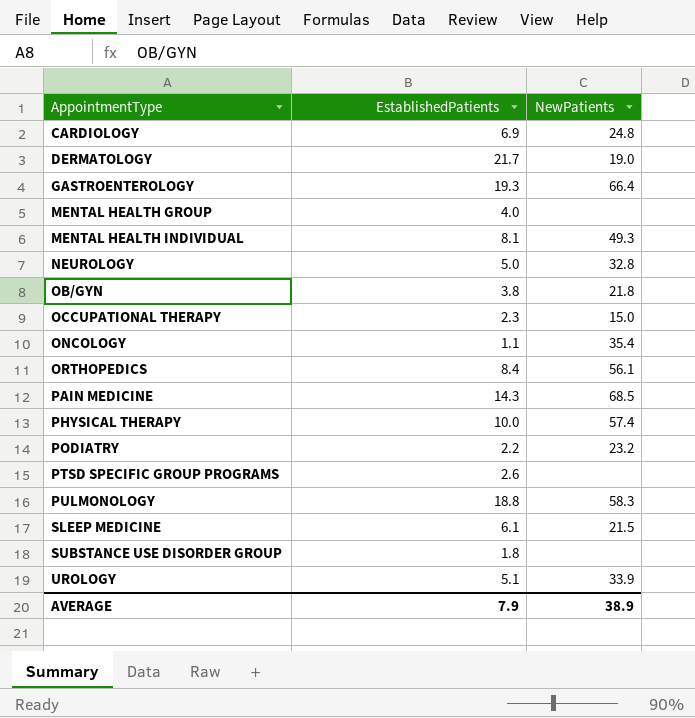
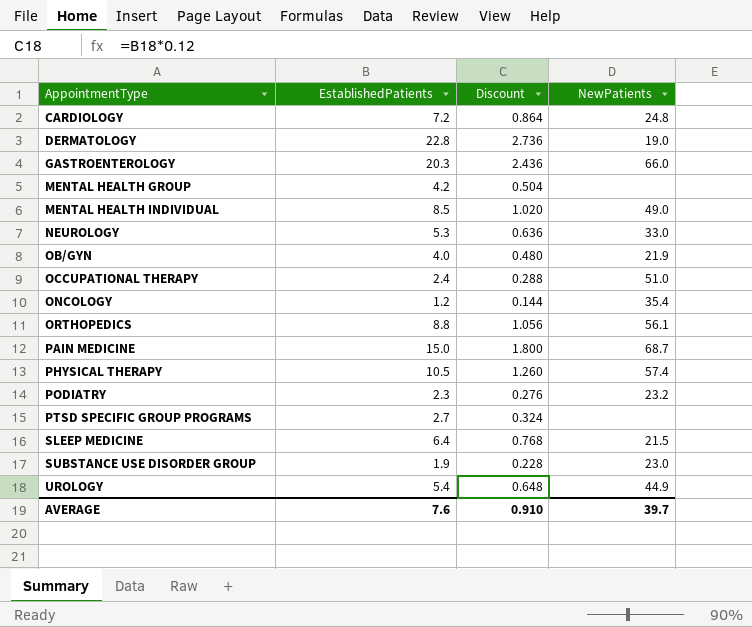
column Discount | formula: none -> [EstablishedPatients] * 0.12
row PULMONOLOGY: 18.8 | 58.3 -> none
CARDIOLOGY | EstablishedPatients: 6.9 -> 7.2
DERMATOLOGY | EstablishedPatients: 21.7 -> 22.8
GASTROENTEROLOGY | EstablishedPatients: 19.3 -> 20.3
GASTROENTEROLOGY | NewPatients: 66.4 -> 66.0
MENTAL HEALTH GROUP | EstablishedPatients: 4.0 -> 4.2
MENTAL HEALTH INDIVIDUAL | EstablishedPatients: 8.1 -> 8.5
MENTAL HEALTH INDIVIDUAL | NewPatients: 49.3 -> 49.0
NEUROLOGY | EstablishedPatients: 5.0 -> 5.3
NEUROLOGY | NewPatients: 32.8 -> 33.0
OB/GYN | EstablishedPatients: 3.8 -> 4.0
OB/GYN | NewPatients: 21.8 -> 21.9
OCCUPATIONAL THERAPY | EstablishedPatients: 2.3 -> 2.4
OCCUPATIONAL THERAPY | NewPatients: 15.0 -> 51.0
ONCOLOGY | EstablishedPatients: 1.1 -> 1.2
ORTHOPEDICS | EstablishedPatients: 8.4 -> 8.8
PAIN MEDICINE | EstablishedPatients: 14.3 -> 15.0
PAIN MEDICINE | NewPatients: 68.5 -> 68.7
PHYSICAL THERAPY | EstablishedPatients: 10.0 -> 10.5
PODIATRY | EstablishedPatients: 2.2 -> 2.3
PTSD SPECIFIC GROUP PROGRAMS | EstablishedPatients: 2.6 -> 2.7
SLEEP MEDICINE | EstablishedPatients: 6.1 -> 6.4
SUBSTANCE USE DISORDER GROUP | EstablishedPatients: 1.8 -> 1.9
SUBSTANCE USE DISORDER GROUP | NewPatients: none -> 23.0
UROLOGY | EstablishedPatients: 5.1 -> 5.4
UROLOGY | NewPatients: 33.9 -> 44.9
AVERAGE | EstablishedPatients: 7.9 -> 7.6
AVERAGE | NewPatients: 38.9 -> 39.7

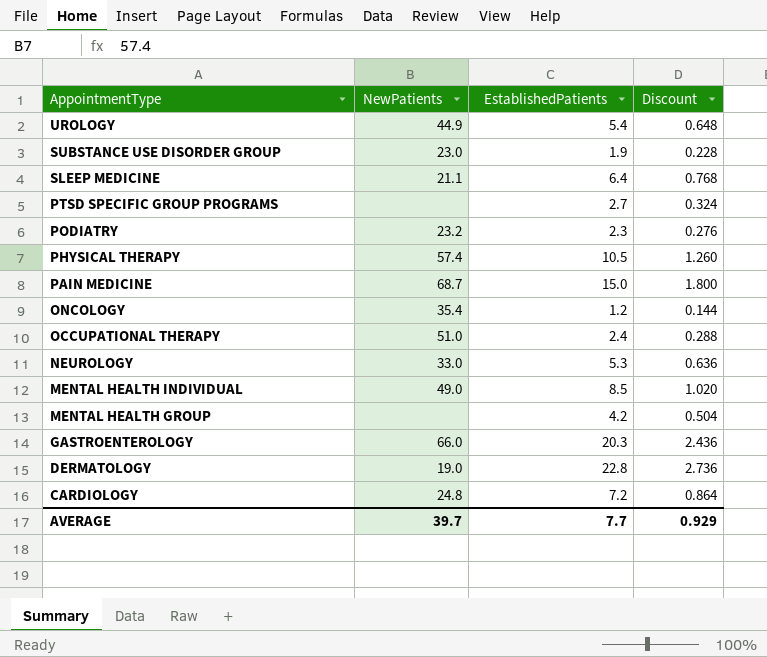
row order: AppointmentType ascending -> AppointmentType descending
column NewPatients | position: 4 -> 2
row OB/GYN: 4.0 | 0.480 | 21.9 -> none
row ORTHOPEDICS: 8.8 | 1.056 | 56.1 -> none
SLEEP MEDICINE | NewPatients: 21.5 -> 21.1
AVERAGE | EstablishedPatients: 7.6 -> 7.7
AVERAGE | Discount: 0.910 -> 0.929

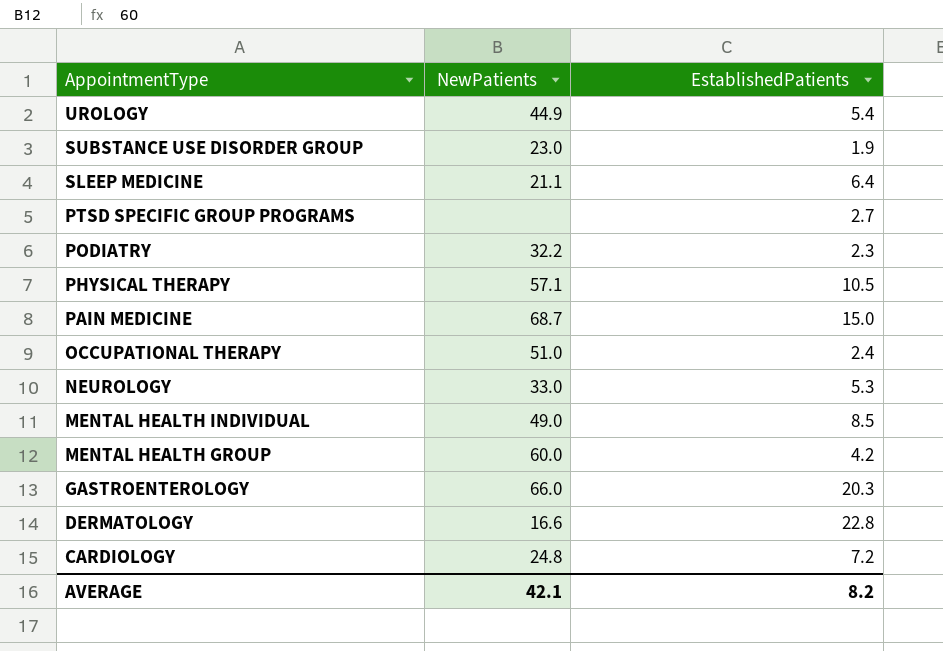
column Discount | formula: [EstablishedPatients] * 0.12 -> none
row ONCOLOGY: 35.4 | 1.2 | 0.144 -> none
PODIATRY | NewPatients: 23.2 -> 32.2
PHYSICAL THERAPY | NewPatients: 57.4 -> 57.1
MENTAL HEALTH GROUP | NewPatients: none -> 60.0
DERMATOLOGY | NewPatients: 19.0 -> 16.6
AVERAGE | NewPatients: 39.7 -> 42.1
AVERAGE | EstablishedPatients: 7.7 -> 8.2

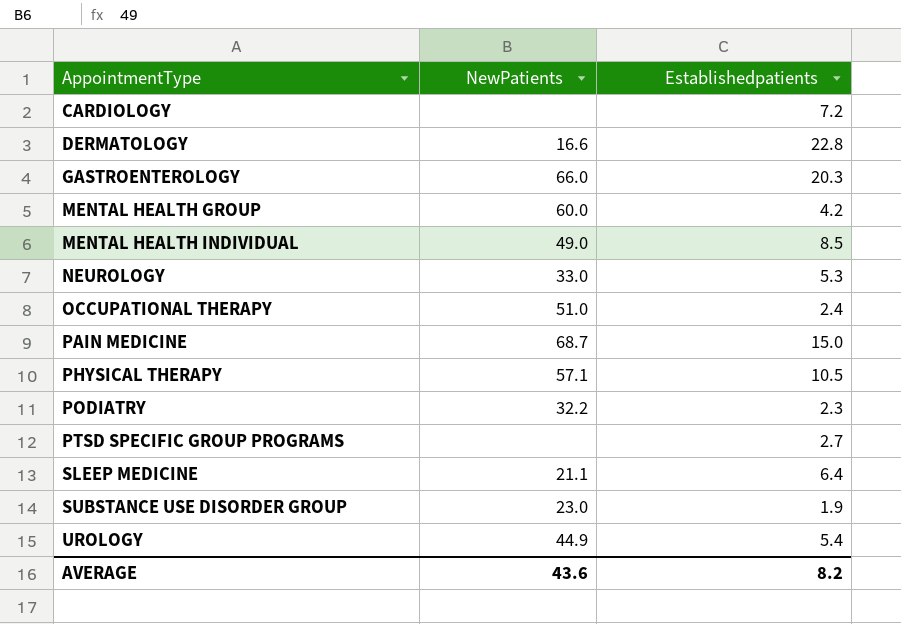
row order: AppointmentType descending -> AppointmentType ascending
column name: EstablishedPatients -> Establishedpatients
CARDIOLOGY | NewPatients: 24.8 -> none
AVERAGE | NewPatients: 42.1 -> 43.6

